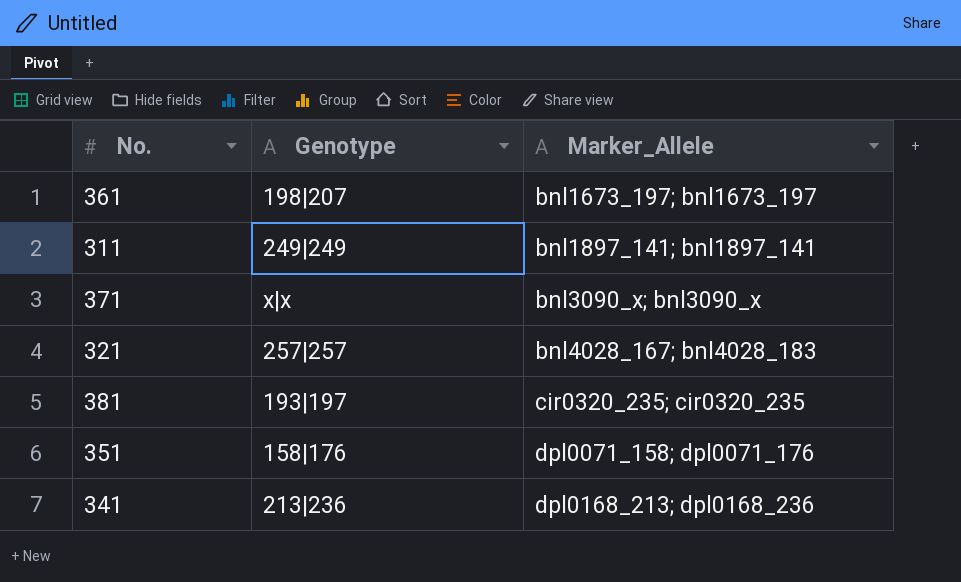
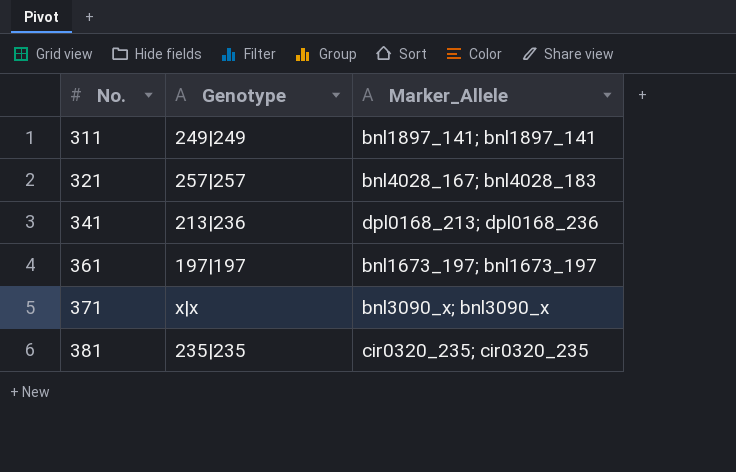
row order: Marker_Allele ascending -> No. ascending
row 351: 158|176 | dpl0071_158; dpl0071_176 -> none
361 | Genotype: 198|207 -> 197|197
381 | Genotype: 193|197 -> 235|235

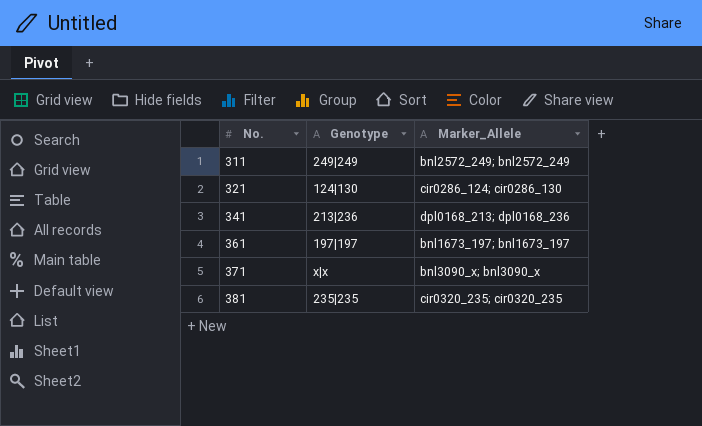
311 | Marker_Allele: bnl1897_141; bnl1897_141 -> bnl2572_249; bnl2572_249
321 | Genotype: 257|257 -> 124|130
321 | Marker_Allele: bnl4028_167; bnl4028_183 -> cir0286_124; cir0286_130

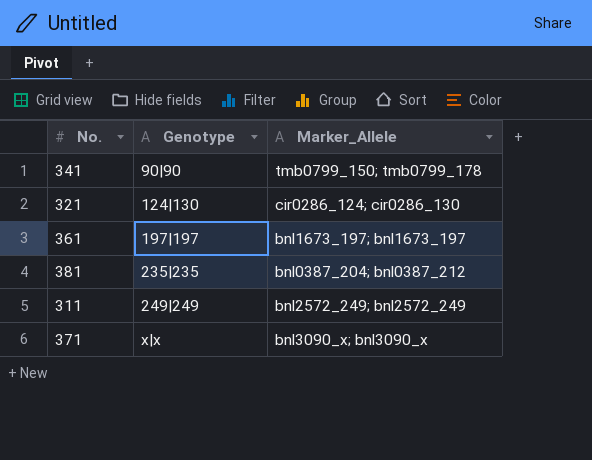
row order: No. ascending -> Genotype ascending
341 | Genotype: 213|236 -> 90|90
341 | Marker_Allele: dpl0168_213; dpl0168_236 -> tmb0799_150; tmb0799_178
381 | Marker_Allele: cir0320_235; cir0320_235 -> bnl0387_204; bnl0387_212

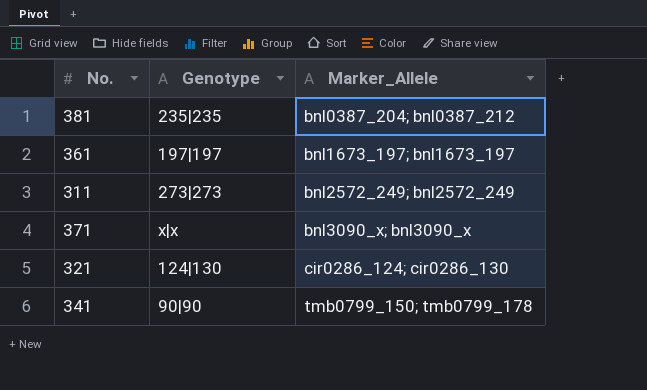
row order: Genotype ascending -> Marker_Allele ascending
311 | Genotype: 249|249 -> 273|273

